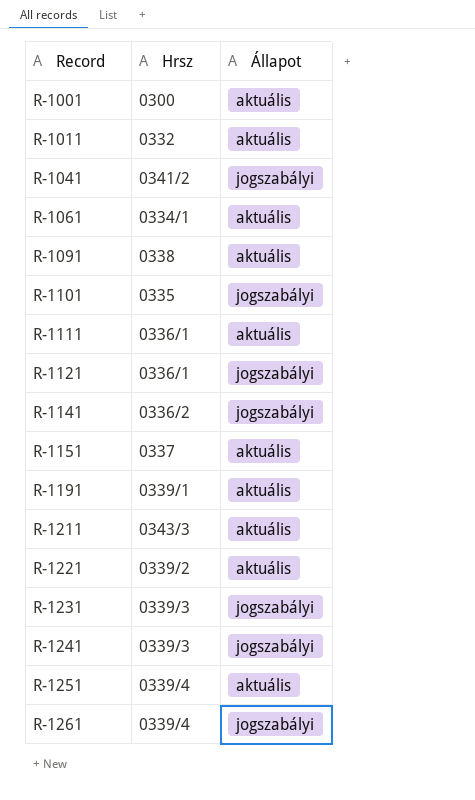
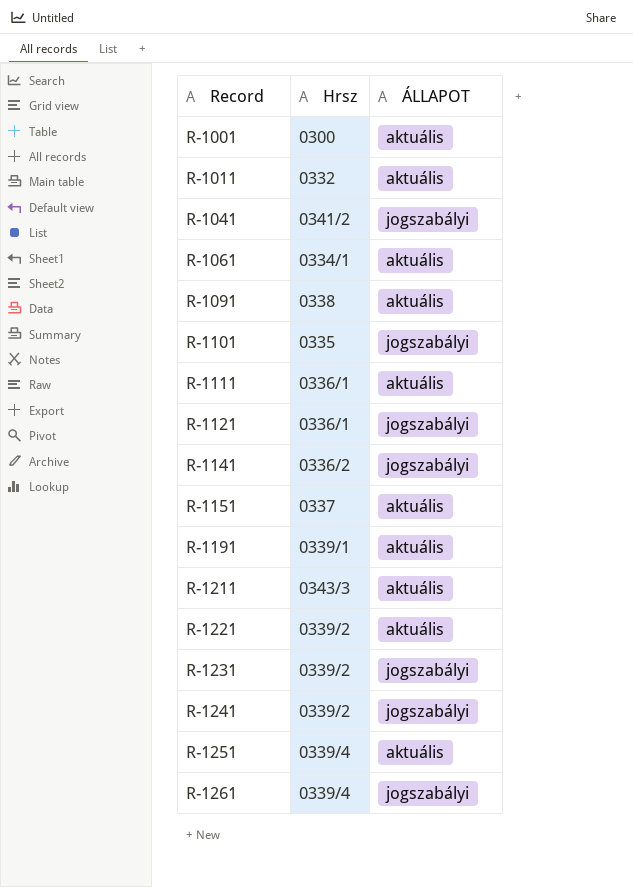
column name: Állapot -> ÁLLAPOT
R-1231 | Hrsz: 0339/3 -> 0339/2
R-1241 | Hrsz: 0339/3 -> 0339/2

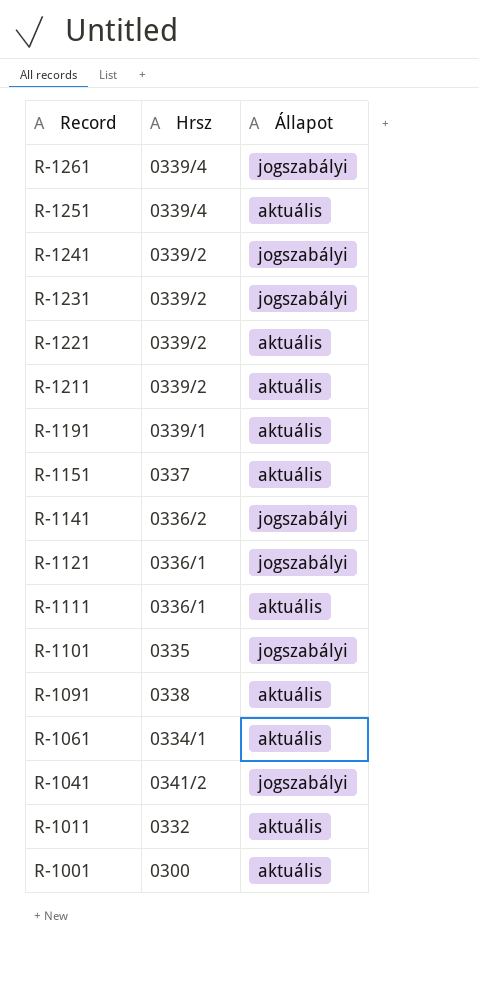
row order: Record ascending -> Record descending
column name: ÁLLAPOT -> Állapot
R-1211 | Hrsz: 0343/3 -> 0339/2

